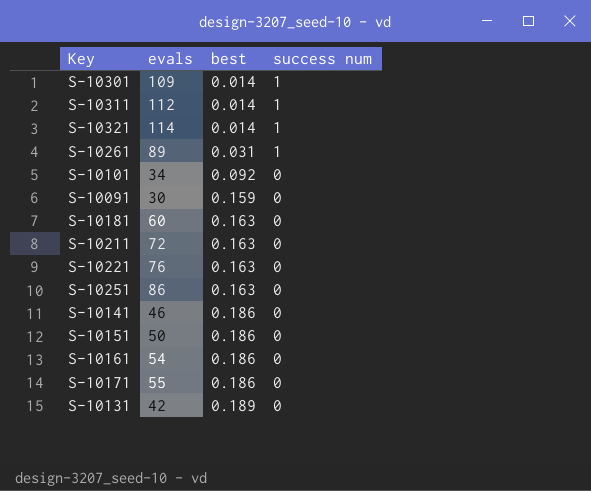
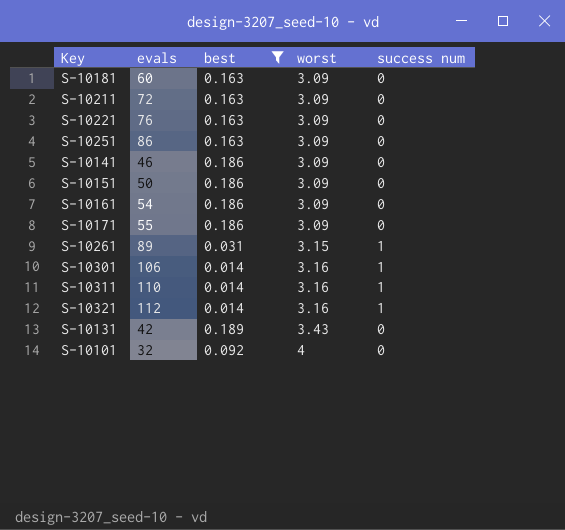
filter: none -> best != 0.159
row order: best ascending -> worst ascending
column worst | position: none -> 4
S-10301 | evals: 109 -> 106
S-10311 | evals: 112 -> 110
S-10321 | evals: 114 -> 112
S-10101 | evals: 34 -> 32

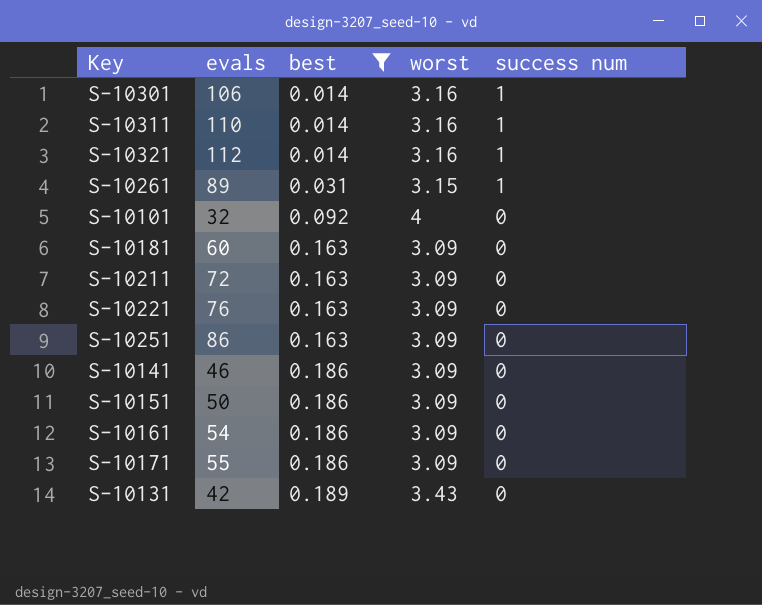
row order: worst ascending -> best ascending

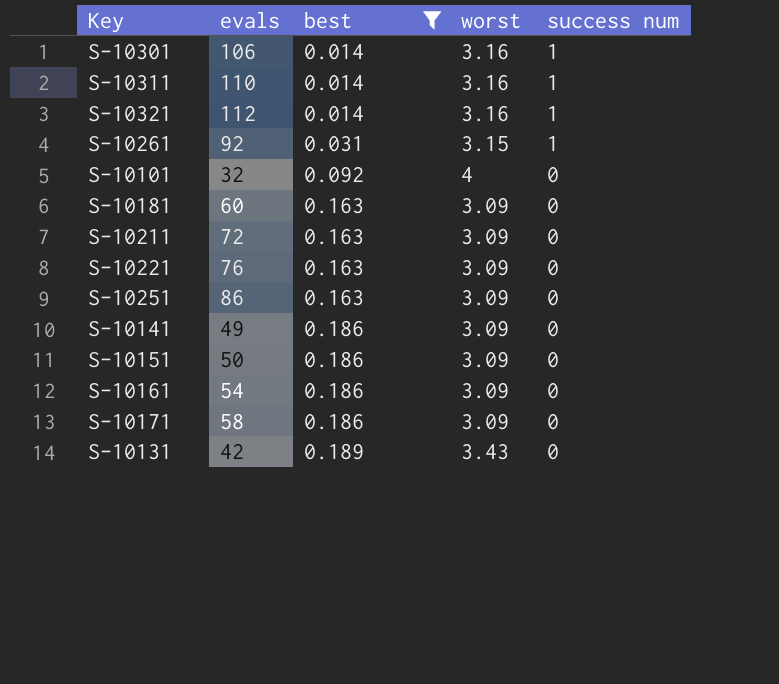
S-10261 | evals: 89 -> 92
S-10141 | evals: 46 -> 49
S-10171 | evals: 55 -> 58

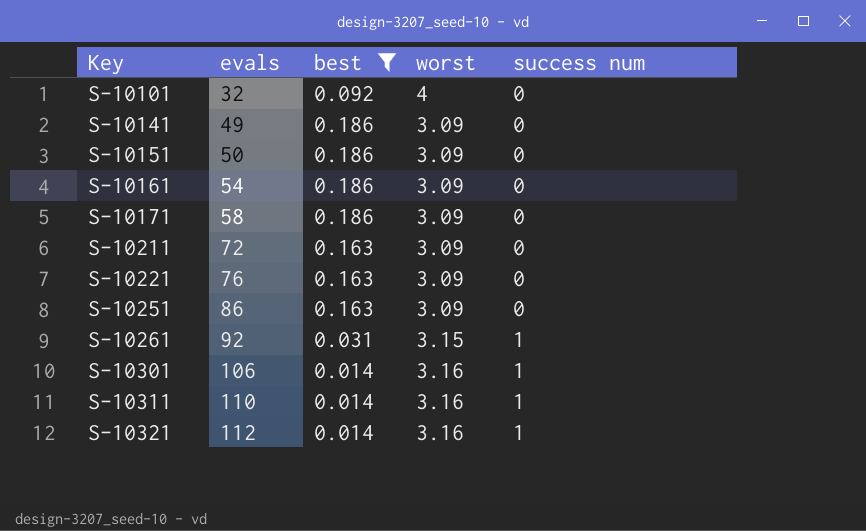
row order: best ascending -> Key ascending
row S-10181: 60 | 0.163 | 3.09 | 0 -> none
row S-10131: 42 | 0.189 | 3.43 | 0 -> none

